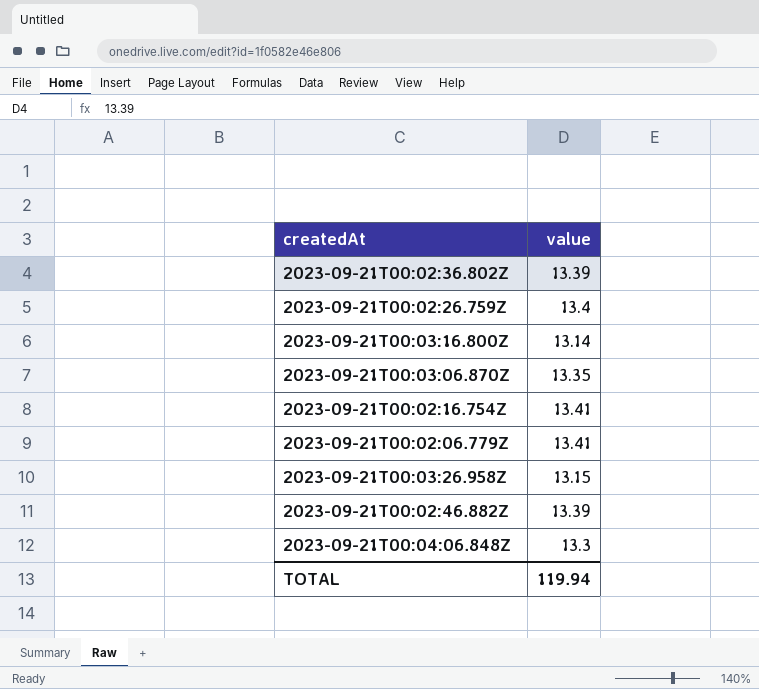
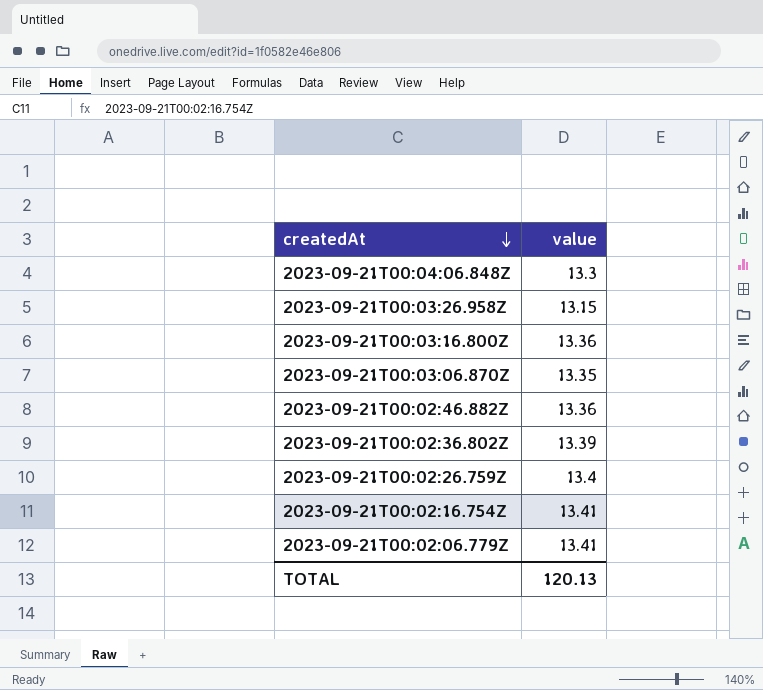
row order: none -> createdAt descending
2023-09-21T00:03:16.800Z | value: 13.14 -> 13.36
2023-09-21T00:02:46.882Z | value: 13.39 -> 13.36
TOTAL | value: 119.94 -> 120.13

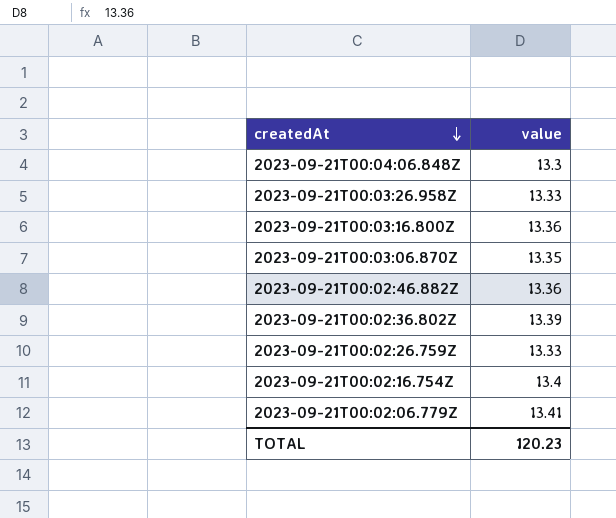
2023-09-21T00:03:26.958Z | value: 13.15 -> 13.33
2023-09-21T00:02:26.759Z | value: 13.4 -> 13.33
2023-09-21T00:02:16.754Z | value: 13.41 -> 13.4
TOTAL | value: 120.13 -> 120.23

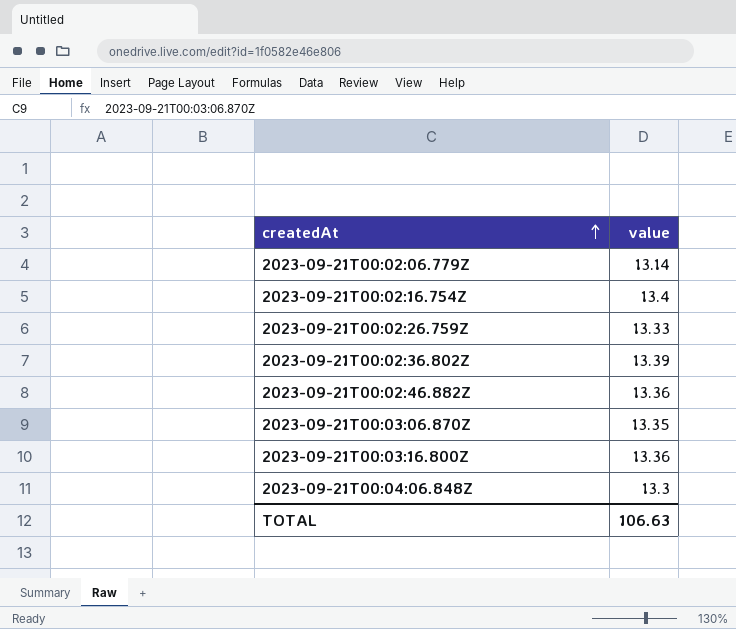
row order: createdAt descending -> createdAt ascending
row 2023-09-21T00:03:26.958Z: 13.33 -> none
2023-09-21T00:02:06.779Z | value: 13.41 -> 13.14
TOTAL | value: 120.23 -> 106.63

